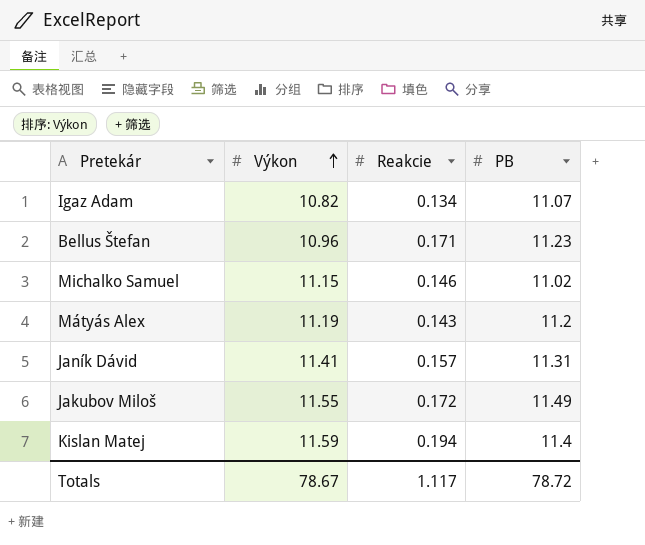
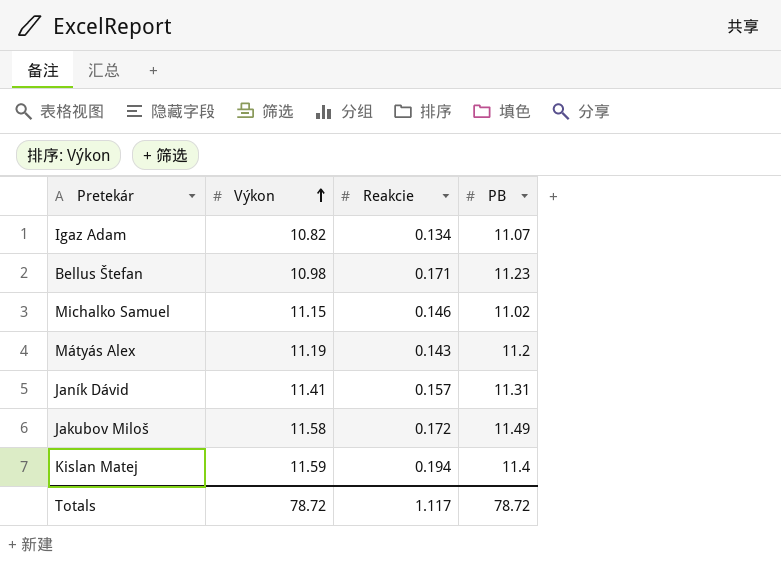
Bellus Štefan | Výkon: 10.96 -> 10.98
Jakubov Miloš | Výkon: 11.55 -> 11.58
Totals | Výkon: 78.67 -> 78.72

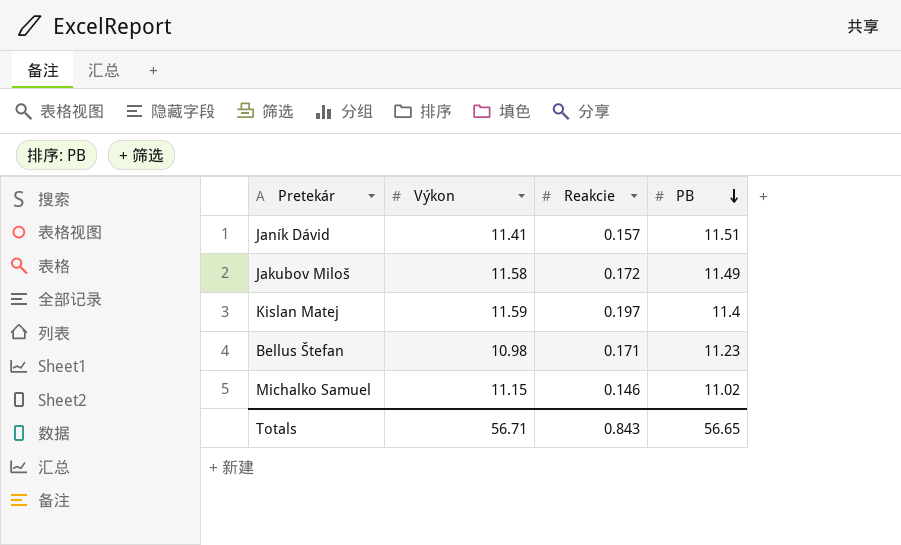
row order: Výkon ascending -> PB descending
row Igaz Adam: 10.82 | 0.134 | 11.07 -> none
row Mátyás Alex: 11.19 | 0.143 | 11.2 -> none
Janík Dávid | PB: 11.31 -> 11.51
Kislan Matej | Reakcie: 0.194 -> 0.197
Totals | Výkon: 78.72 -> 56.71
Totals | Reakcie: 1.117 -> 0.843
Totals | PB: 78.72 -> 56.65

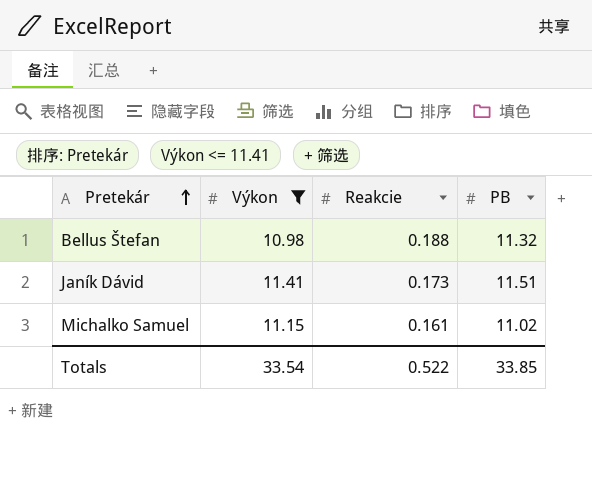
filter: none -> Výkon <= 11.41
row order: PB descending -> Pretekár ascending
Bellus Štefan | Reakcie: 0.171 -> 0.188
Bellus Štefan | PB: 11.23 -> 11.32
Janík Dávid | Reakcie: 0.157 -> 0.173
Michalko Samuel | Reakcie: 0.146 -> 0.161
Totals | Výkon: 56.71 -> 33.54
Totals | Reakcie: 0.843 -> 0.522
Totals | PB: 56.65 -> 33.85

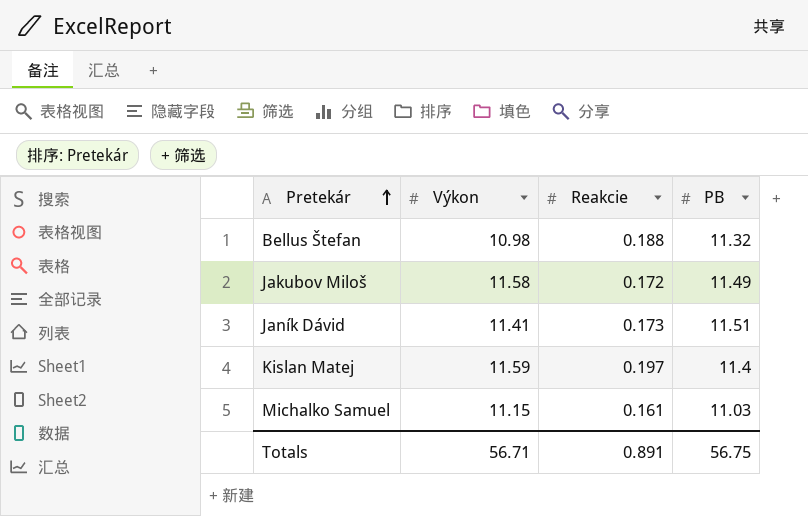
filter: Výkon <= 11.41 -> none
Michalko Samuel | PB: 11.02 -> 11.03
Totals | Výkon: 33.54 -> 56.71
Totals | Reakcie: 0.522 -> 0.891
Totals | PB: 33.85 -> 56.75

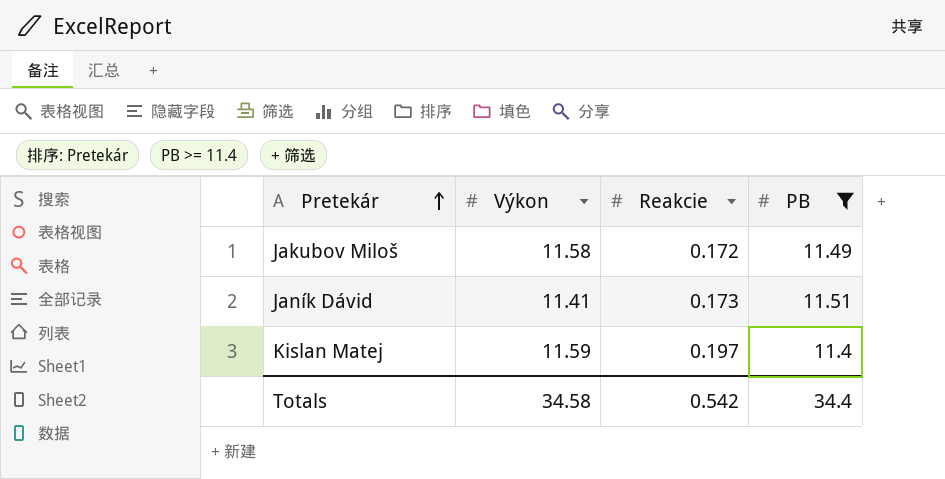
filter: none -> PB >= 11.4
Totals | Výkon: 56.71 -> 34.58
Totals | Reakcie: 0.891 -> 0.542
Totals | PB: 56.75 -> 34.4

